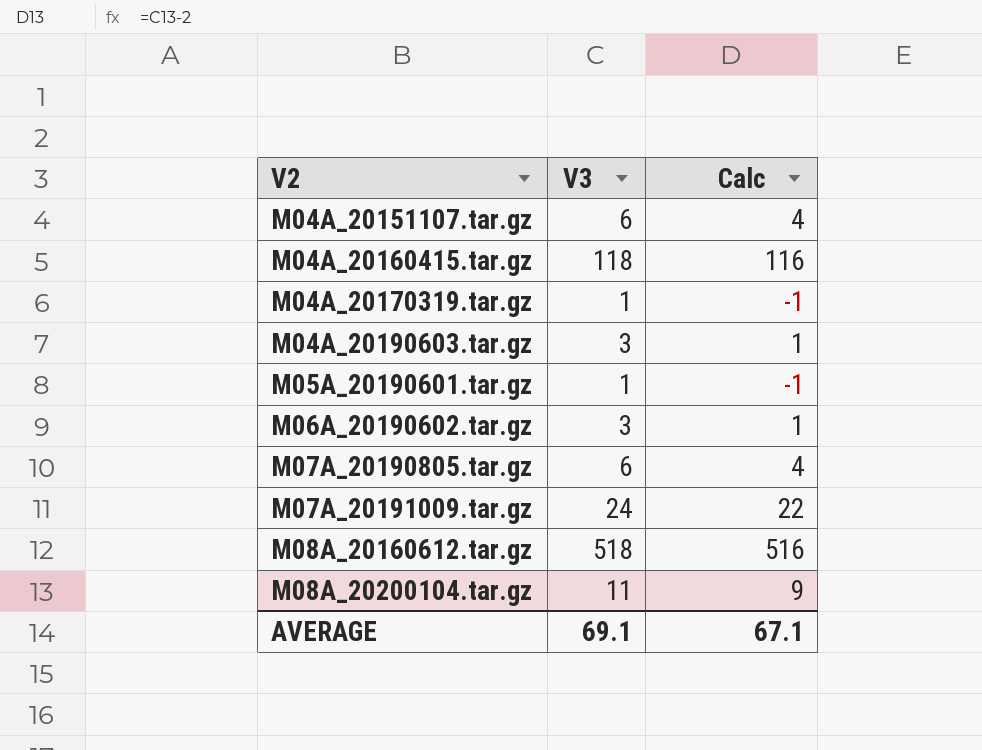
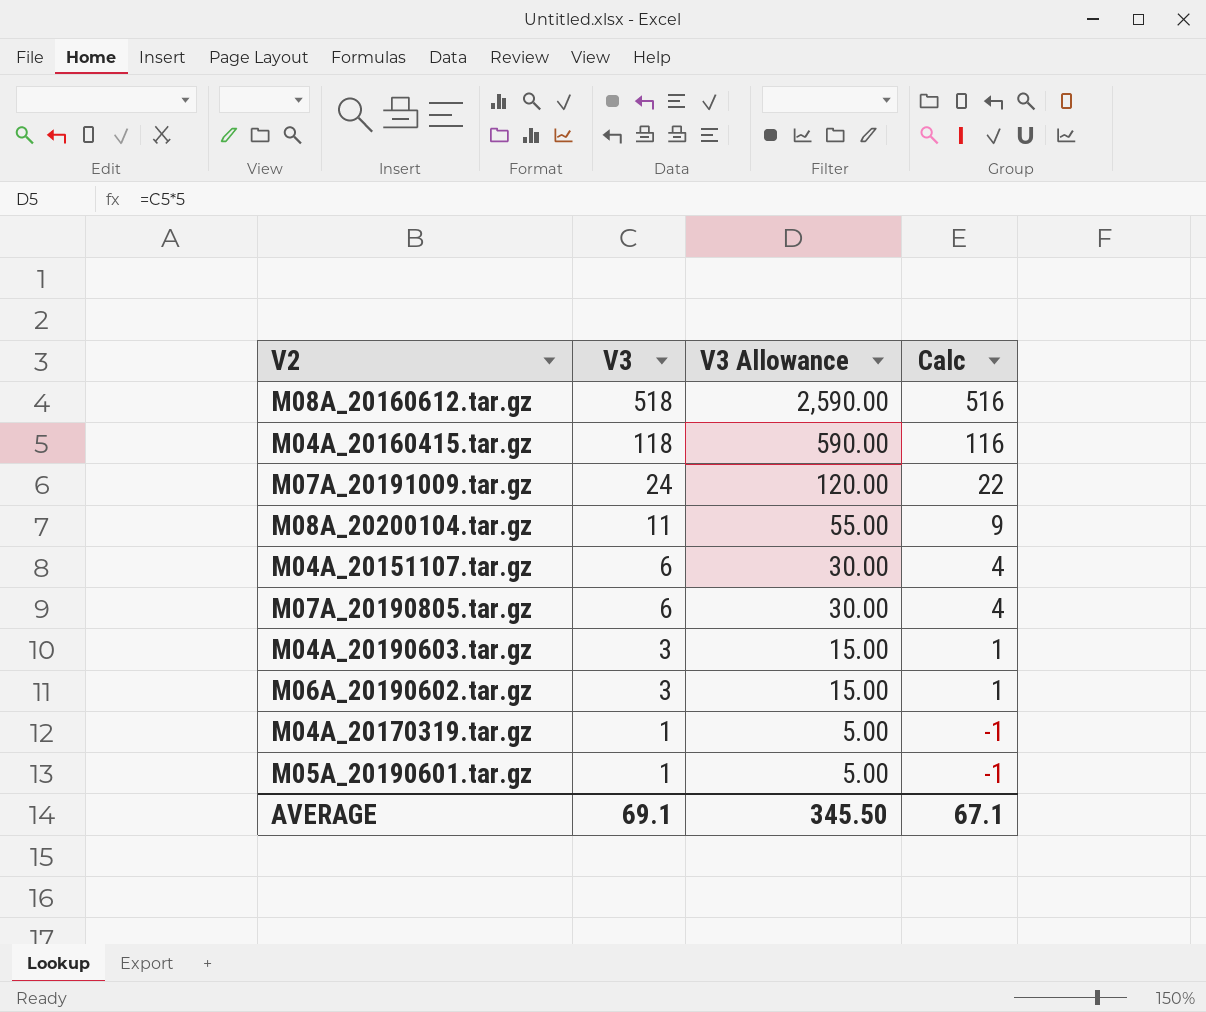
row order: V2 ascending -> V3 descending
column V3 Allowance | formula: none -> [V3] * 5

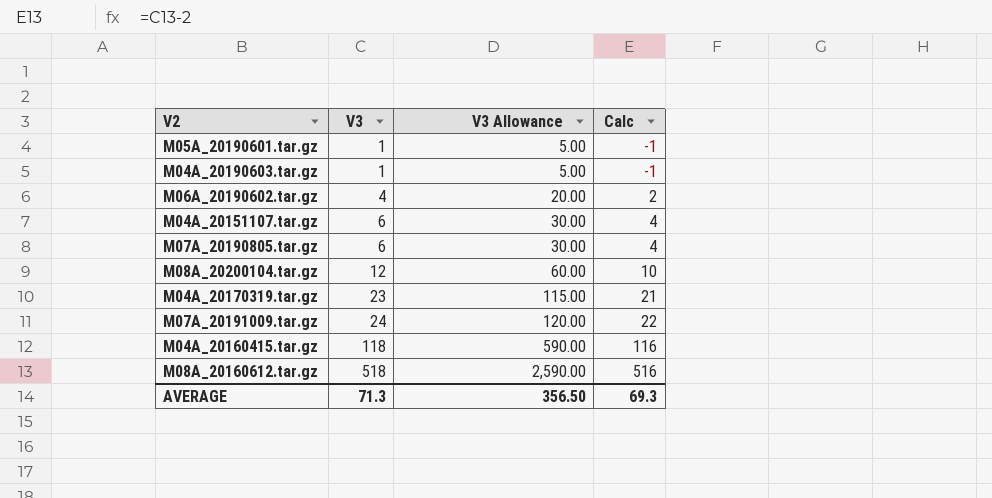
row order: V3 descending -> V3 ascending
M04A_20190603.tar.gz | V3: 3 -> 1
M04A_20190603.tar.gz | V3 Allowance: 15.00 -> 5.00
M04A_20190603.tar.gz | Calc: 1 -> -1
M06A_20190602.tar.gz | V3: 3 -> 4
M06A_20190602.tar.gz | V3 Allowance: 15.00 -> 20.00
M06A_20190602.tar.gz | Calc: 1 -> 2
M08A_20200104.tar.gz | V3: 11 -> 12
M08A_20200104.tar.gz | V3 Allowance: 55.00 -> 60.00
M08A_20200104.tar.gz | Calc: 9 -> 10
M04A_20170319.tar.gz | V3: 1 -> 23
M04A_20170319.tar.gz | V3 Allowance: 5.00 -> 115.00
M04A_20170319.tar.gz | Calc: -1 -> 21
AVERAGE | V3: 69.1 -> 71.3
AVERAGE | V3 Allowance: 345.50 -> 356.50
AVERAGE | Calc: 67.1 -> 69.3

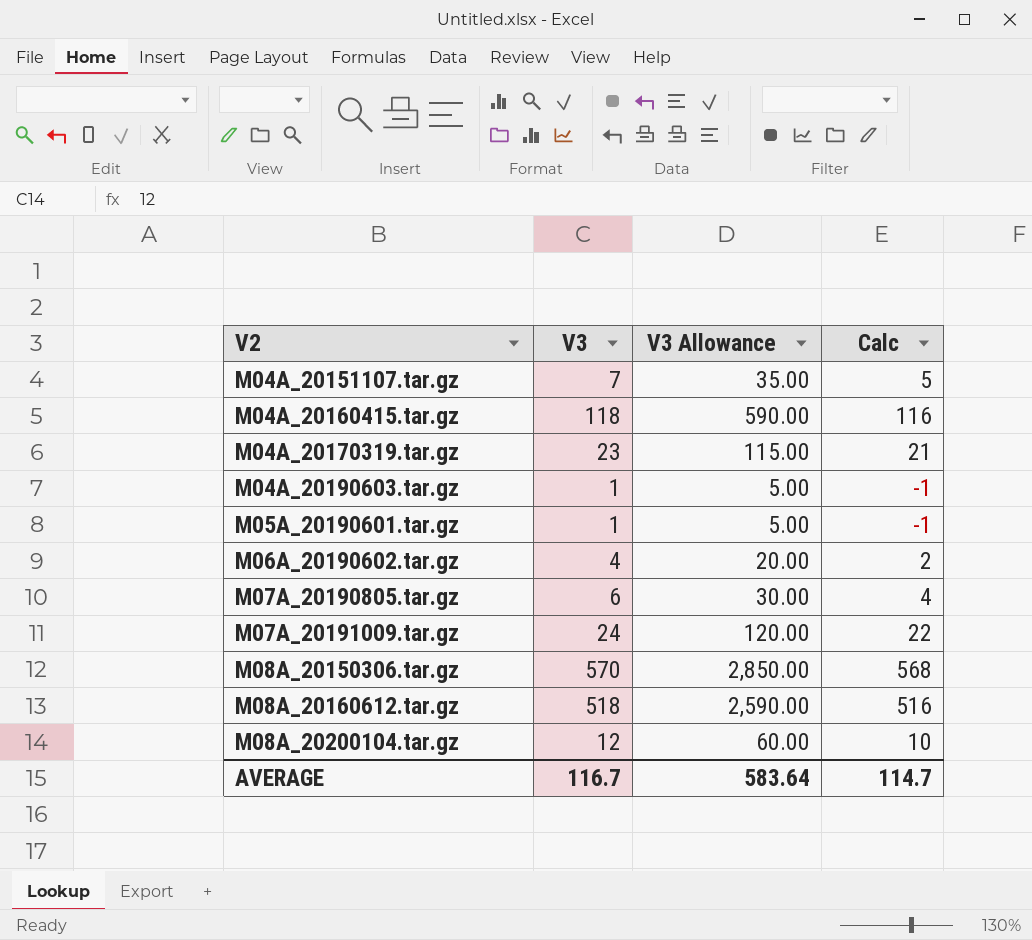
row order: V3 ascending -> V2 ascending
M04A_20151107.tar.gz | V3: 6 -> 7
M04A_20151107.tar.gz | V3 Allowance: 30.00 -> 35.00
M04A_20151107.tar.gz | Calc: 4 -> 5
row M08A_20150306.tar.gz: none -> 570 | 2,850.00 | 568
AVERAGE | V3: 71.3 -> 116.7
AVERAGE | V3 Allowance: 356.50 -> 583.64
AVERAGE | Calc: 69.3 -> 114.7

